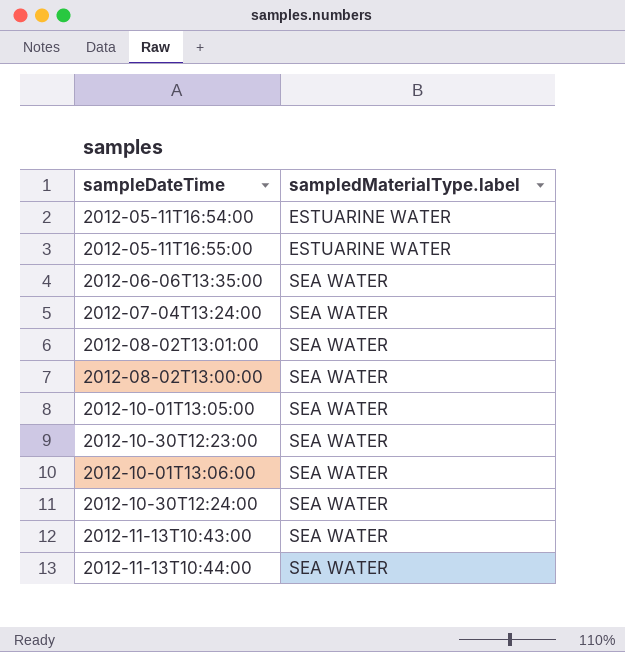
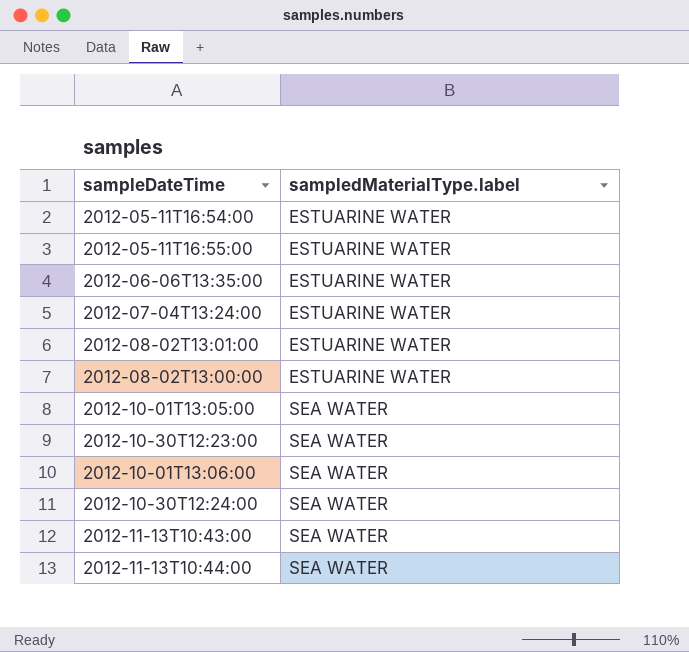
2012-06-06T13:35:00 | sampledMaterialType.label: SEA WATER -> ESTUARINE WATER
2012-07-04T13:24:00 | sampledMaterialType.label: SEA WATER -> ESTUARINE WATER
2012-08-02T13:01:00 | sampledMaterialType.label: SEA WATER -> ESTUARINE WATER
2012-08-02T13:00:00 | sampledMaterialType.label: SEA WATER -> ESTUARINE WATER

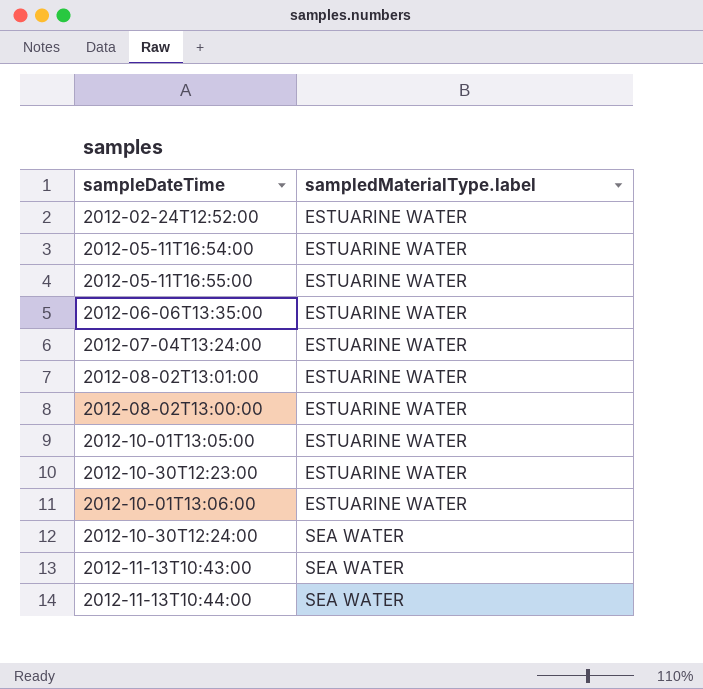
row 2012-02-24T12:52:00: none -> ESTUARINE WATER
2012-10-01T13:05:00 | sampledMaterialType.label: SEA WATER -> ESTUARINE WATER
2012-10-30T12:23:00 | sampledMaterialType.label: SEA WATER -> ESTUARINE WATER
2012-10-01T13:06:00 | sampledMaterialType.label: SEA WATER -> ESTUARINE WATER

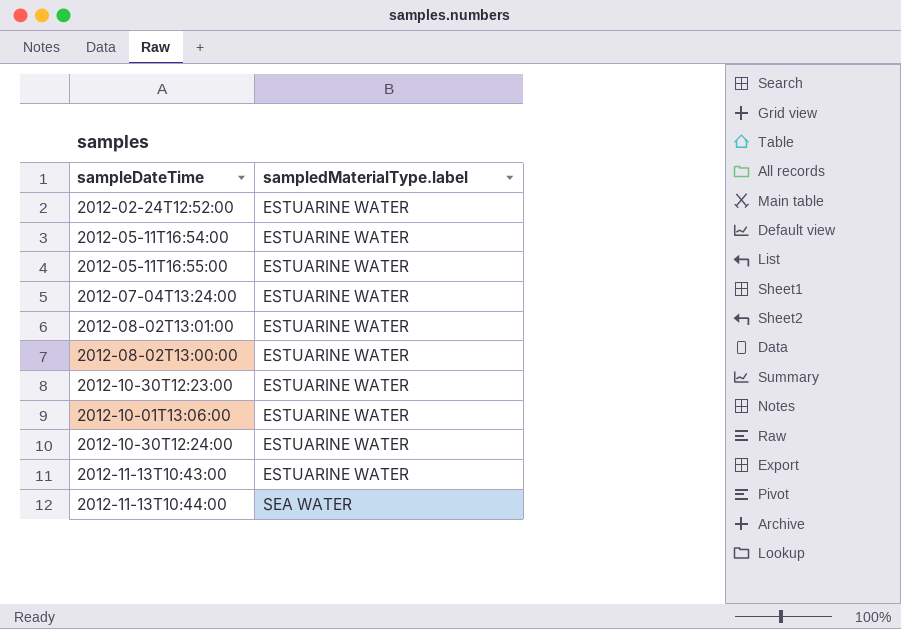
row 2012-06-06T13:35:00: ESTUARINE WATER -> none
row 2012-10-01T13:05:00: ESTUARINE WATER -> none
2012-10-30T12:24:00 | sampledMaterialType.label: SEA WATER -> ESTUARINE WATER
2012-11-13T10:43:00 | sampledMaterialType.label: SEA WATER -> ESTUARINE WATER

